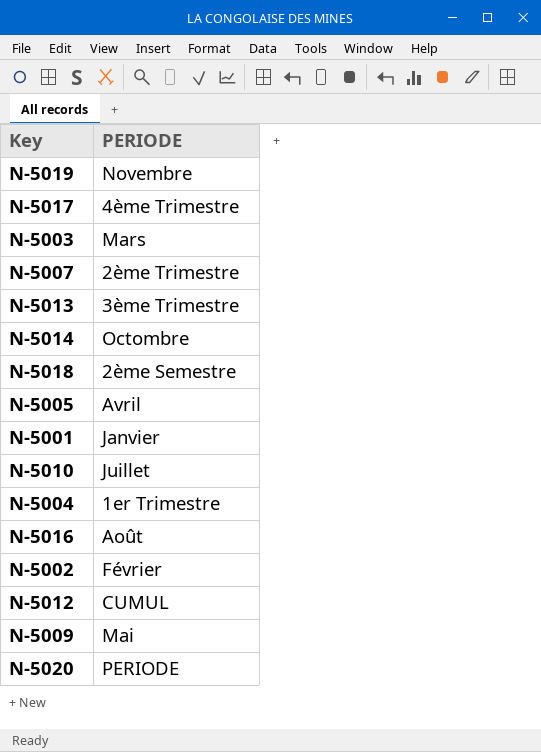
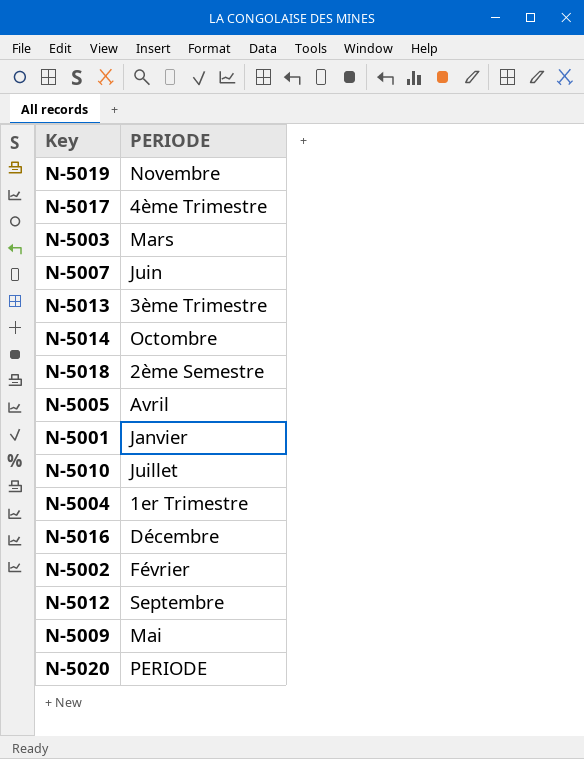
N-5007 | PERIODE: 2ème Trimestre -> Juin
N-5016 | PERIODE: Août -> Décembre
N-5012 | PERIODE: CUMUL -> Septembre

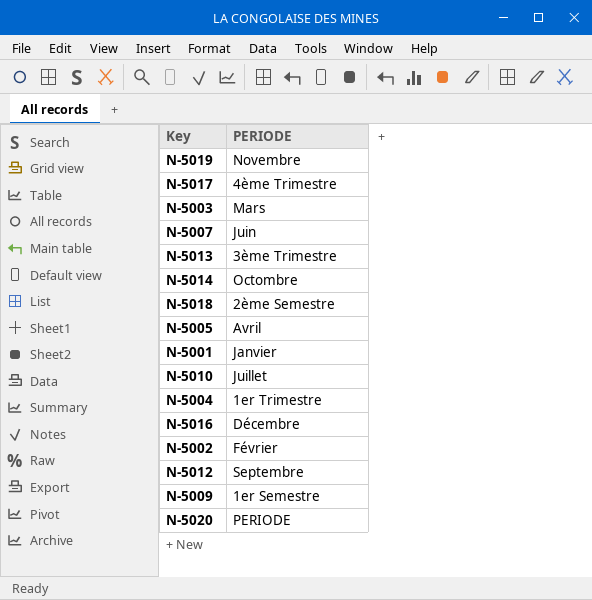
N-5009 | PERIODE: Mai -> 1er Semestre

